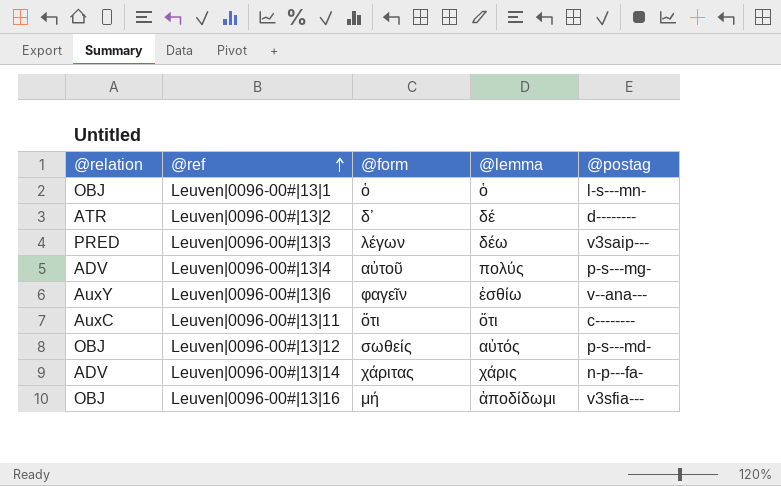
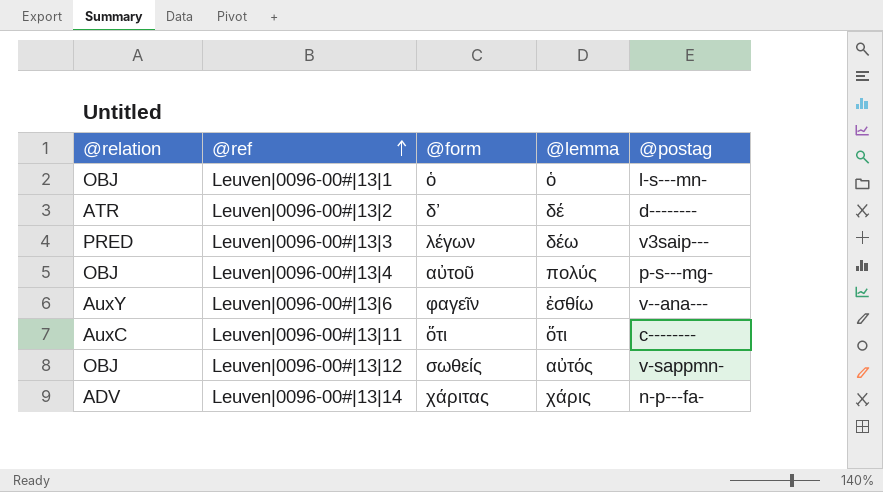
row Leuven|0096-00#|13|16: OBJ | μή | ἀποδίδωμι | v3sfia--- -> none
Leuven|0096-00#|13|4 | @relation: ADV -> OBJ
Leuven|0096-00#|13|12 | @postag: p-s---md- -> v-sappmn-

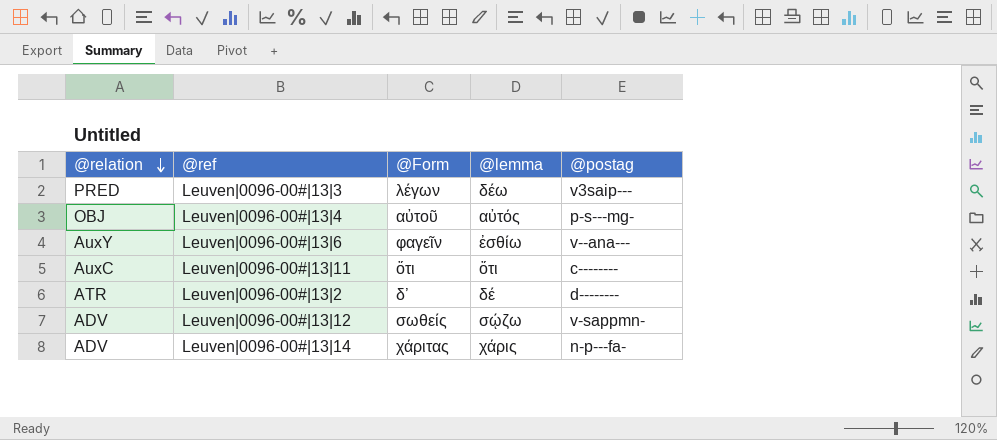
row order: @ref ascending -> @relation descending
column name: @form -> @Form
row Leuven|0096-00#|13|1: OBJ | ὁ | ὁ | l-s---mn- -> none
Leuven|0096-00#|13|4 | @lemma: πολύς -> αὐτός
Leuven|0096-00#|13|12 | @relation: OBJ -> ADV
Leuven|0096-00#|13|12 | @lemma: αὐτός -> σῴζω

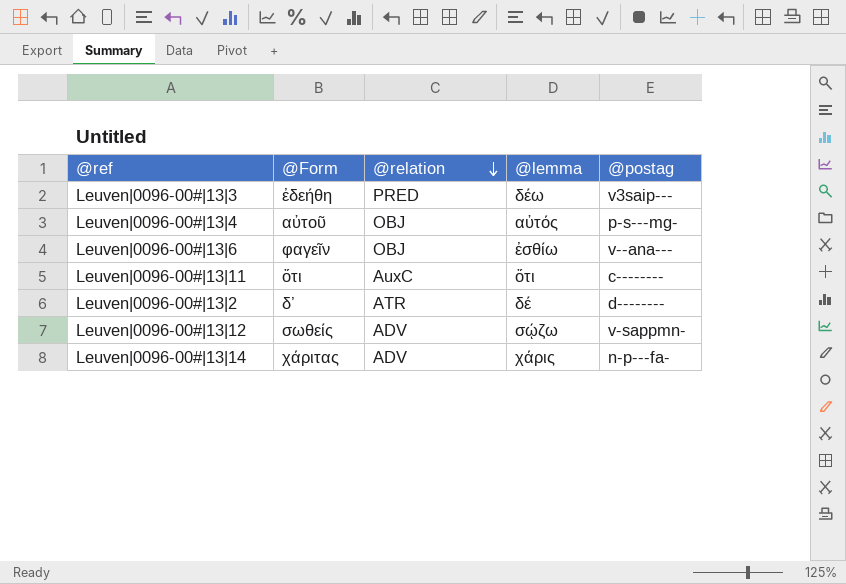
column @relation | position: 1 -> 3
Leuven|0096-00#|13|3 | @Form: λέγων -> ἐδεήθη
Leuven|0096-00#|13|6 | @relation: AuxY -> OBJ

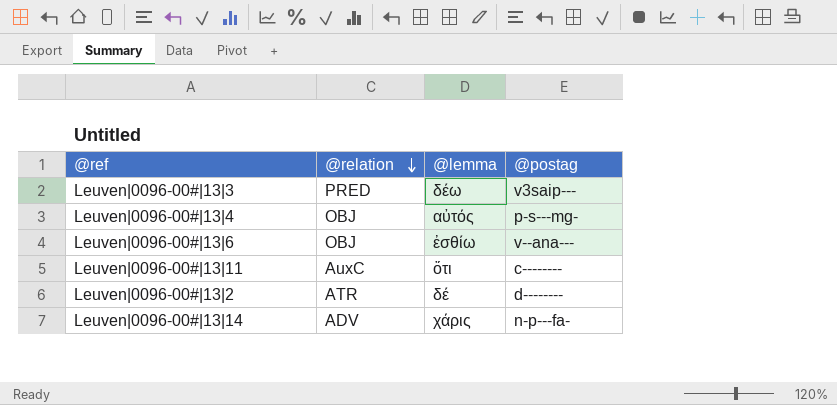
column @Form | position: 2 -> none
row Leuven|0096-00#|13|12: σωθείς | ADV | σῴζω | v-sappmn- -> none

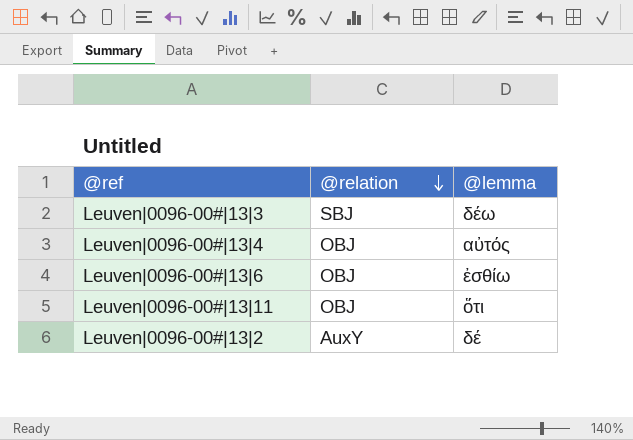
column @postag | position: 4 -> none
row Leuven|0096-00#|13|14: ADV | χάρις | n-p---fa- -> none
Leuven|0096-00#|13|3 | @relation: PRED -> SBJ
Leuven|0096-00#|13|11 | @relation: AuxC -> OBJ
Leuven|0096-00#|13|2 | @relation: ATR -> AuxY

